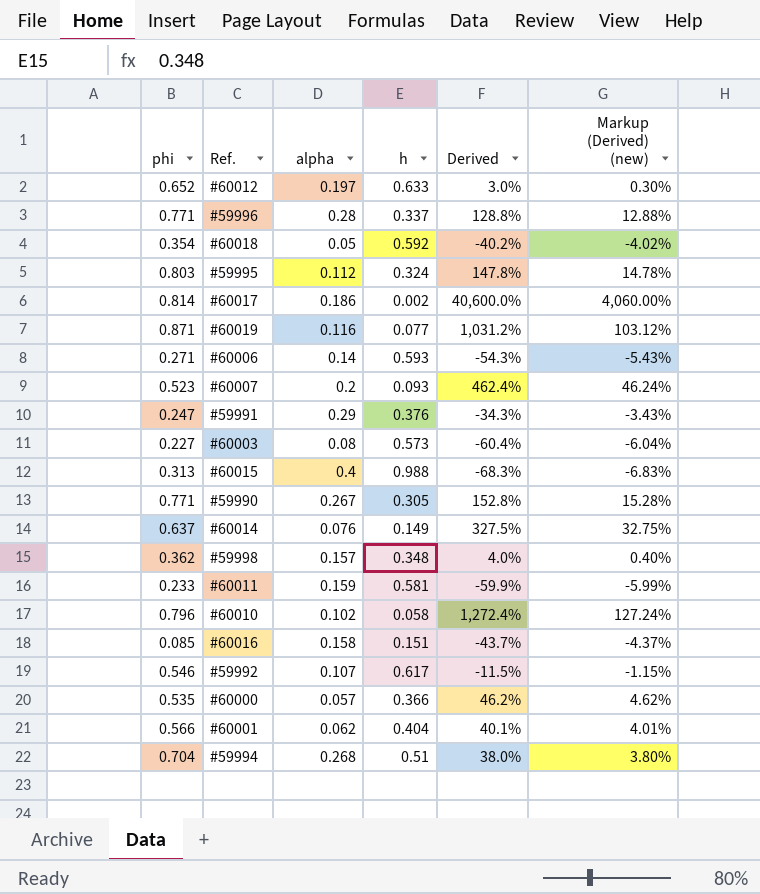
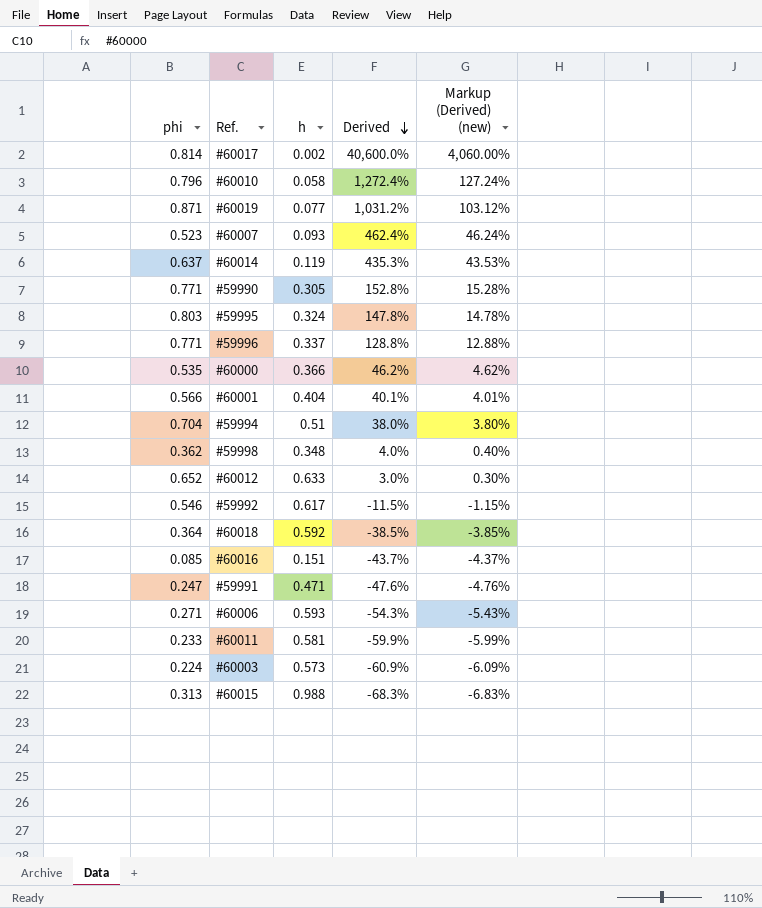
row order: none -> Derived descending
column alpha | position: 3 -> none
#60014 | h: 0.149 -> 0.119
#60014 | Derived: 327.5% -> 435.3%
#60014 | Markup (Derived) (new): 32.75% -> 43.53%
#60018 | phi: 0.354 -> 0.364
#60018 | Derived: -40.2% -> -38.5%
#60018 | Markup (Derived) (new): -4.02% -> -3.85%
#59991 | h: 0.376 -> 0.471
#59991 | Derived: -34.3% -> -47.6%
#59991 | Markup (Derived) (new): -3.43% -> -4.76%
#60003 | phi: 0.227 -> 0.224
#60003 | Derived: -60.4% -> -60.9%
#60003 | Markup (Derived) (new): -6.04% -> -6.09%

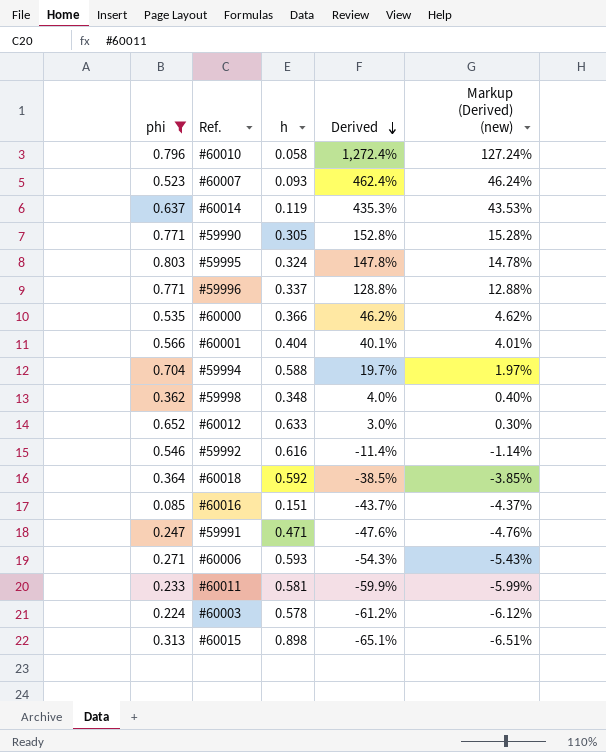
filter: none -> phi <= 0.803
#59994 | h: 0.51 -> 0.588
#59994 | Derived: 38.0% -> 19.7%
#59994 | Markup (Derived) (new): 3.80% -> 1.97%
#59992 | h: 0.617 -> 0.616
#59992 | Derived: -11.5% -> -11.4%
#59992 | Markup (Derived) (new): -1.15% -> -1.14%
#60003 | h: 0.573 -> 0.578
#60003 | Derived: -60.9% -> -61.2%
#60003 | Markup (Derived) (new): -6.09% -> -6.12%
#60015 | h: 0.988 -> 0.898
#60015 | Derived: -68.3% -> -65.1%
#60015 | Markup (Derived) (new): -6.83% -> -6.51%

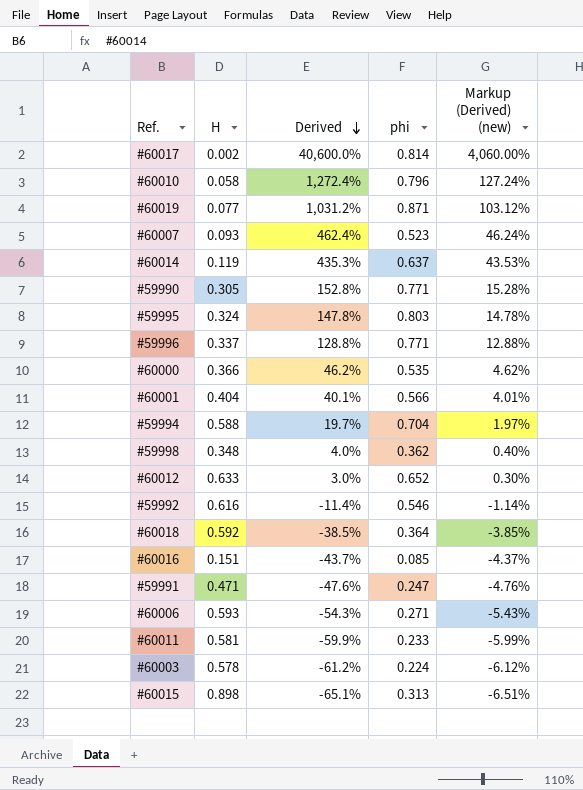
filter: phi <= 0.803 -> none
column name: h -> H
column phi | position: 1 -> 4

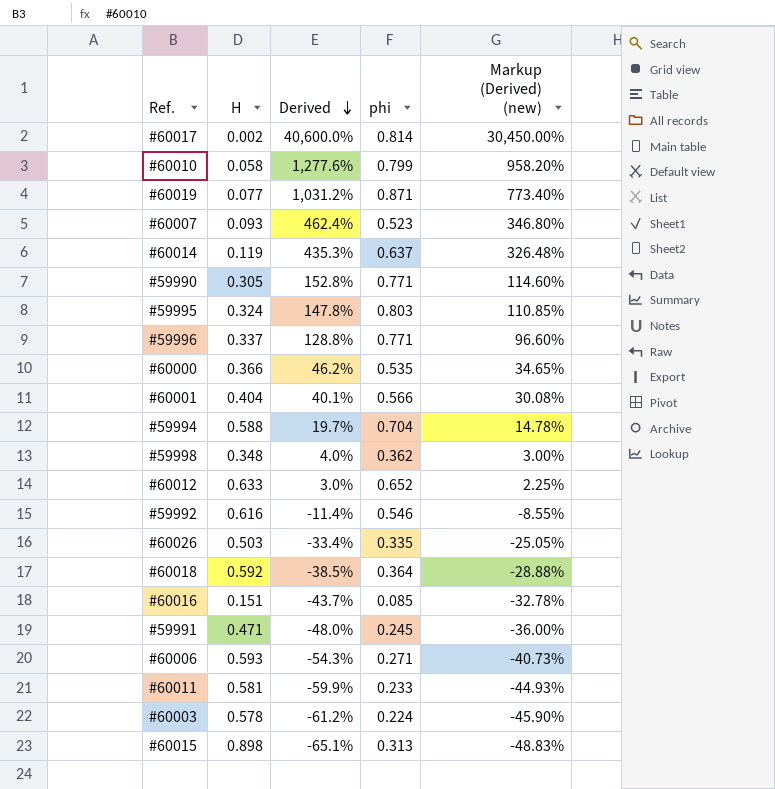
column Markup (Derived) (new) | formula: [Derived] * 0.1 -> [Derived] * 0.75
#60010 | Derived: 1,272.4% -> 1,277.6%
#60010 | phi: 0.796 -> 0.799
row #60026: none -> 0.503 | -33.4% | 0.335 | -25.05%
#59991 | Derived: -47.6% -> -48.0%
#59991 | phi: 0.247 -> 0.245

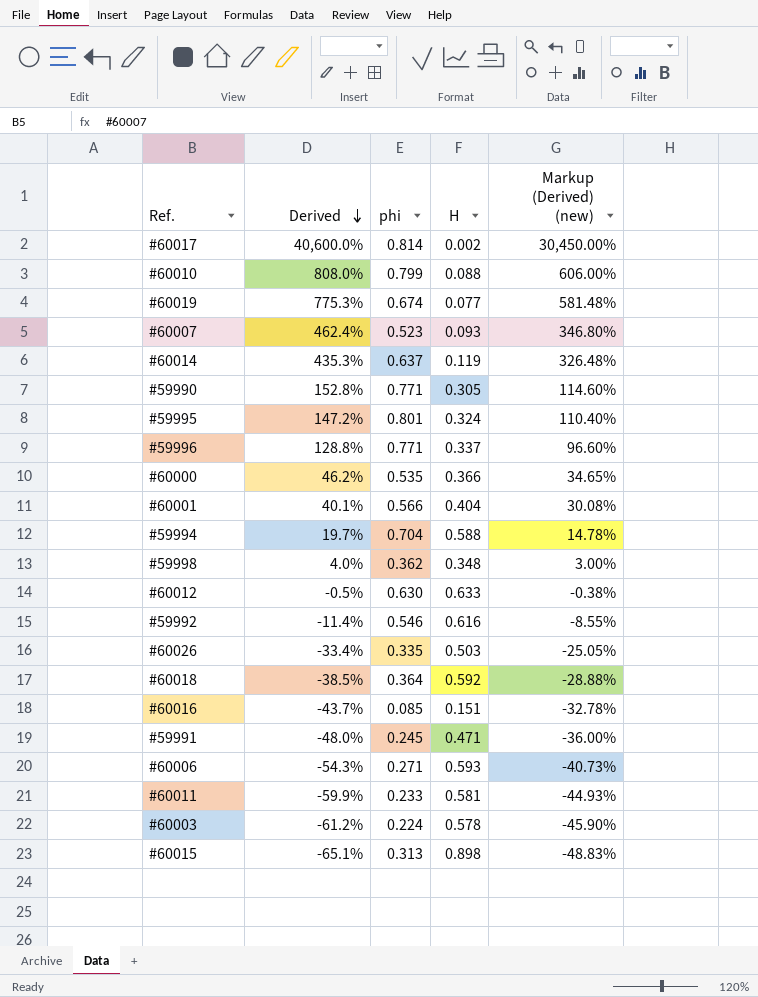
column H | position: 2 -> 4
#60010 | Derived: 1,277.6% -> 808.0%
#60010 | H: 0.058 -> 0.088
#60010 | Markup (Derived) (new): 958.20% -> 606.00%
#60019 | Derived: 1,031.2% -> 775.3%
#60019 | phi: 0.871 -> 0.674
#60019 | Markup (Derived) (new): 773.40% -> 581.48%
#59995 | Derived: 147.8% -> 147.2%
#59995 | phi: 0.803 -> 0.801
#59995 | Markup (Derived) (new): 110.85% -> 110.40%
#60012 | Derived: 3.0% -> -0.5%
#60012 | phi: 0.652 -> 0.630
#60012 | Markup (Derived) (new): 2.25% -> -0.38%

